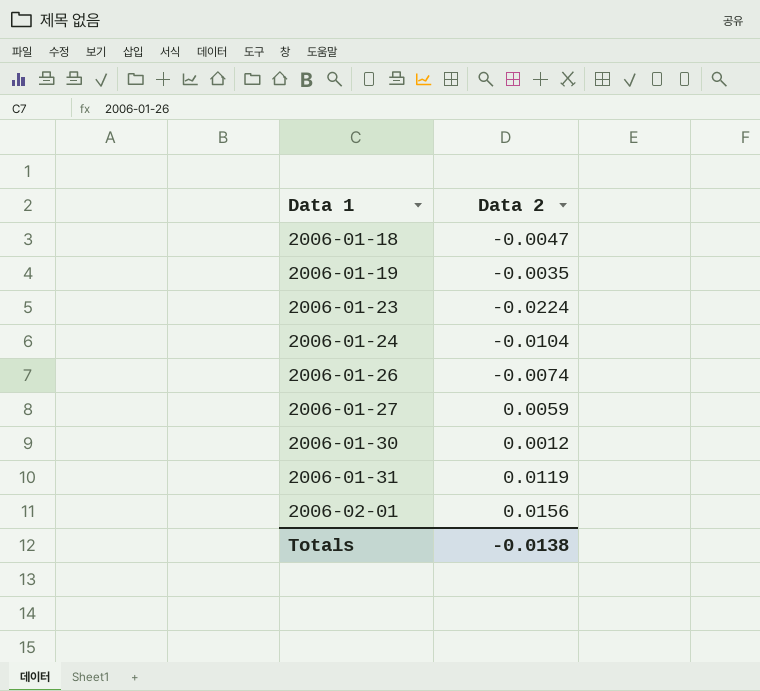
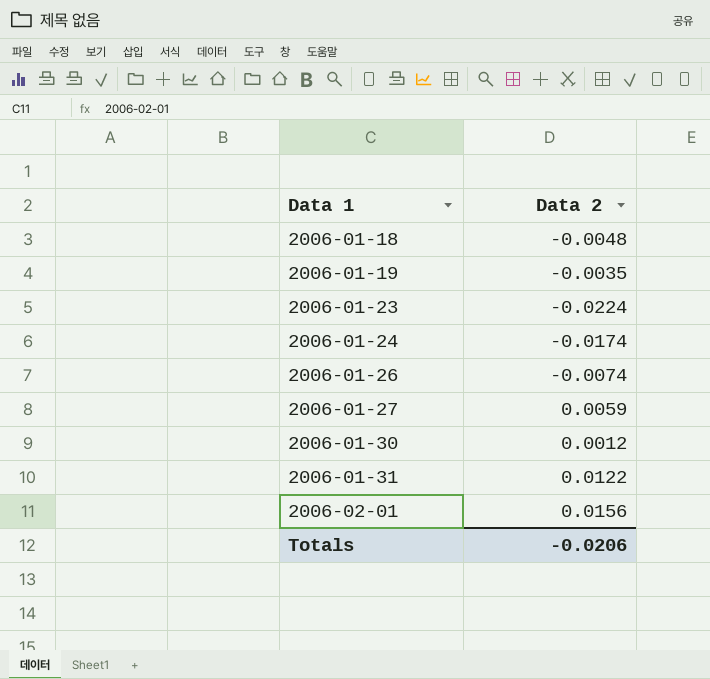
2006-01-18 | Data 2: -0.0047 -> -0.0048
2006-01-24 | Data 2: -0.0104 -> -0.0174
2006-01-31 | Data 2: 0.0119 -> 0.0122
Totals | Data 2: -0.0138 -> -0.0206

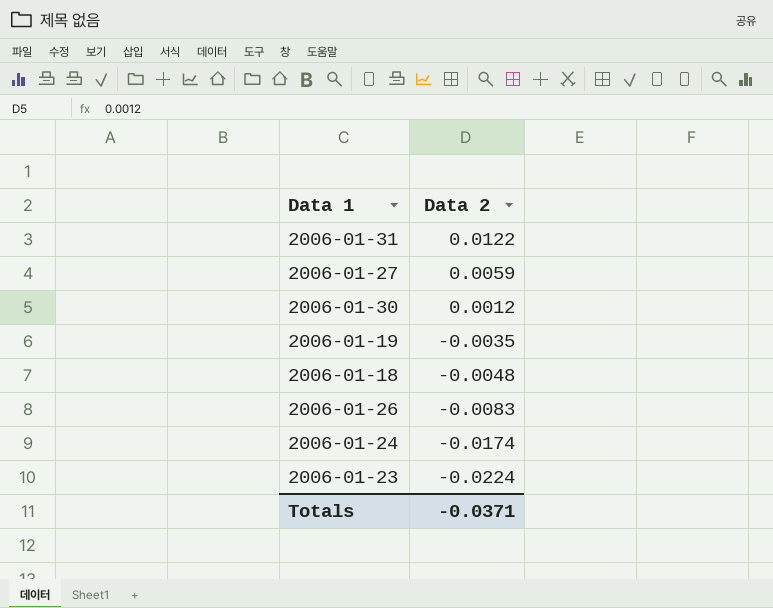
row order: Data 1 ascending -> Data 2 descending
row 2006-02-01: 0.0156 -> none
2006-01-26 | Data 2: -0.0074 -> -0.0083
Totals | Data 2: -0.0206 -> -0.0371

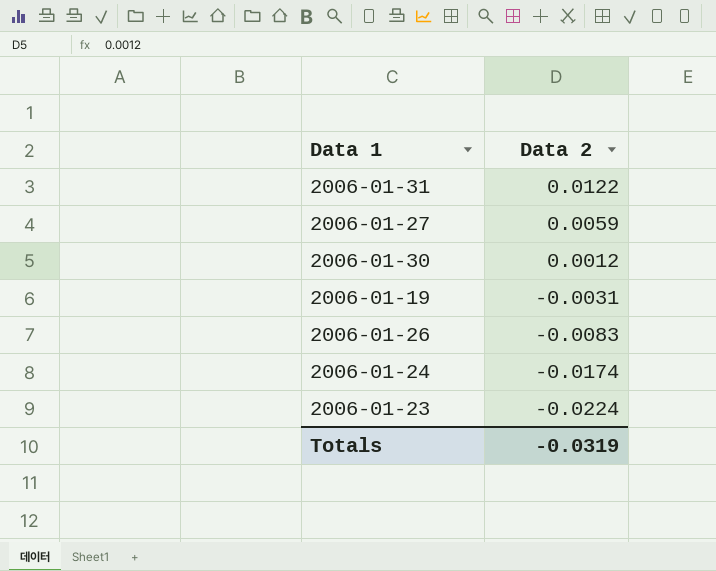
row 2006-01-18: -0.0048 -> none
2006-01-19 | Data 2: -0.0035 -> -0.0031
Totals | Data 2: -0.0371 -> -0.0319

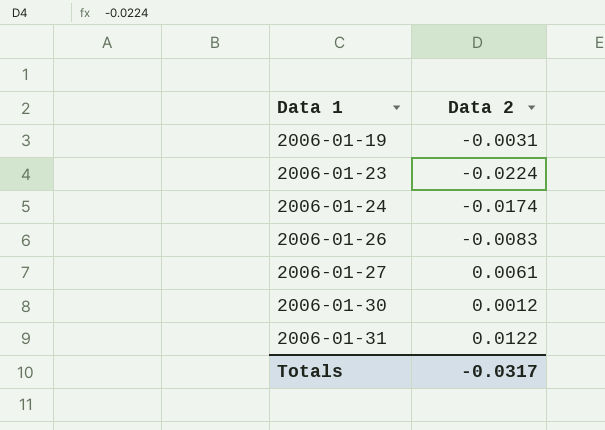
row order: Data 2 descending -> Data 1 ascending
2006-01-27 | Data 2: 0.0059 -> 0.0061
Totals | Data 2: -0.0319 -> -0.0317

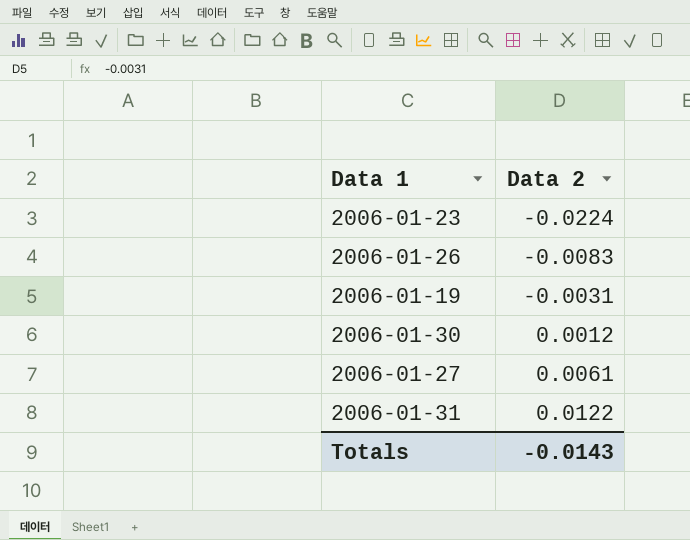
row order: Data 1 ascending -> Data 2 ascending
row 2006-01-24: -0.0174 -> none
Totals | Data 2: -0.0317 -> -0.0143

